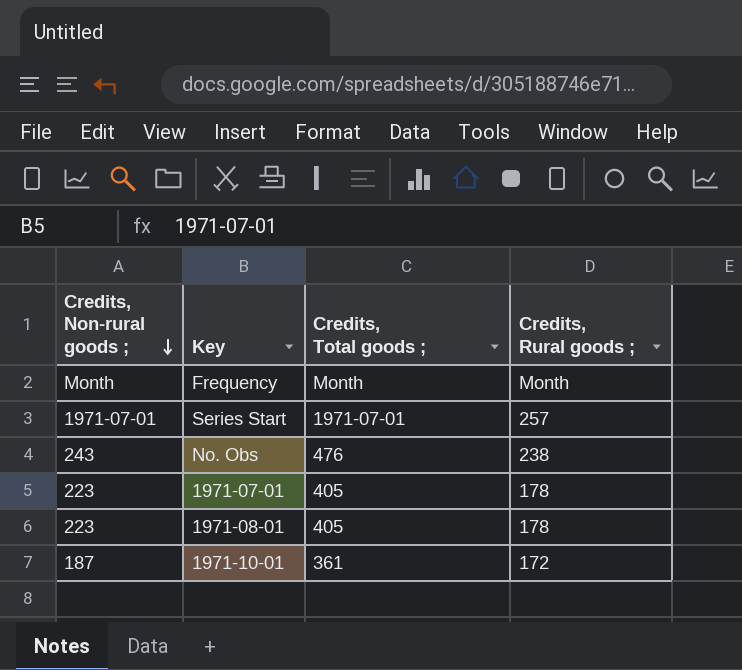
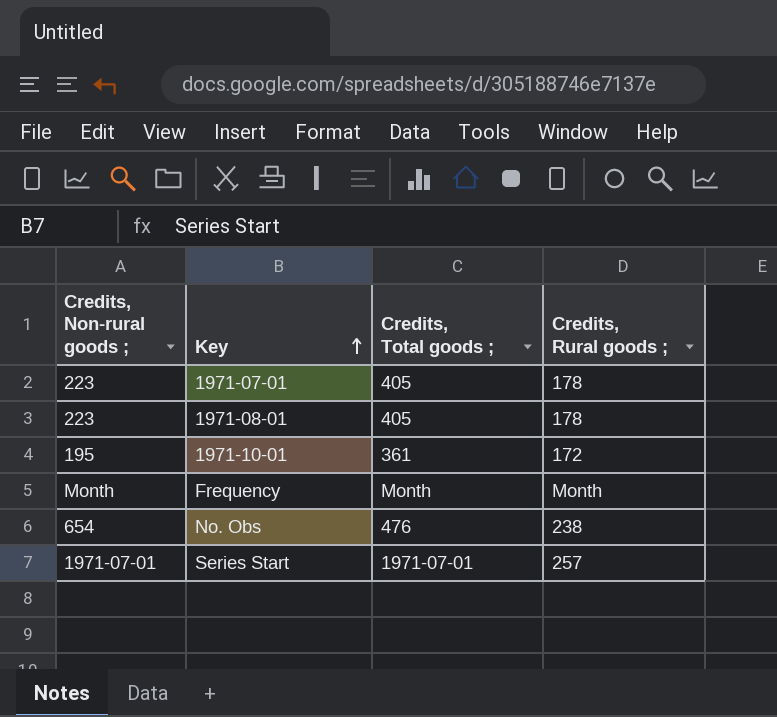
row order: Credits, Non-rural goods ; descending -> Key ascending
1971-10-01 | Credits, Non-rural goods ;: 187 -> 195
No. Obs | Credits, Non-rural goods ;: 243 -> 654

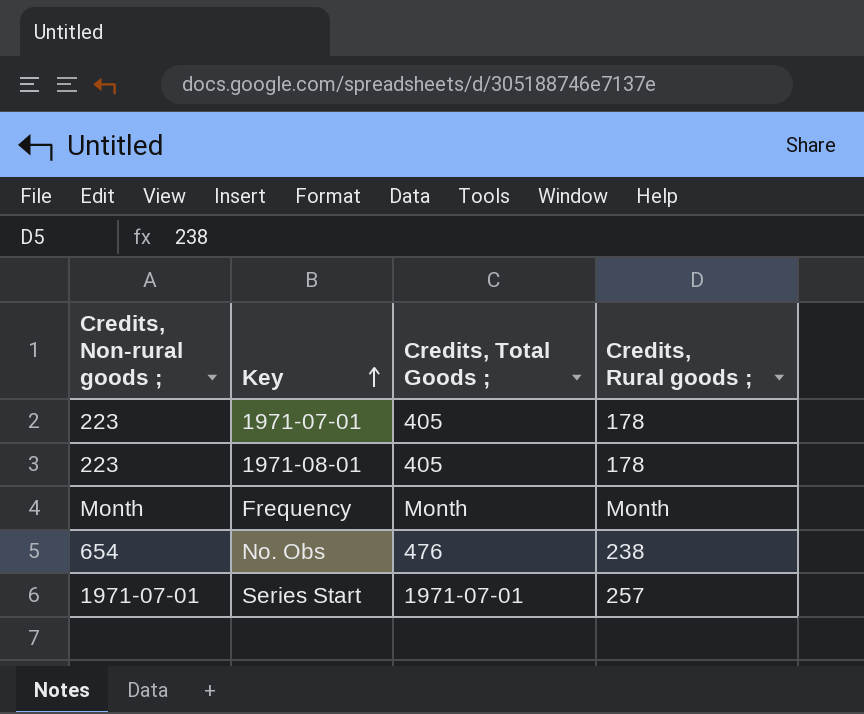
column name: Credits, Total goods ; -> Credits, Total Goods ;
row 1971-10-01: 195 | 361 | 172 -> none

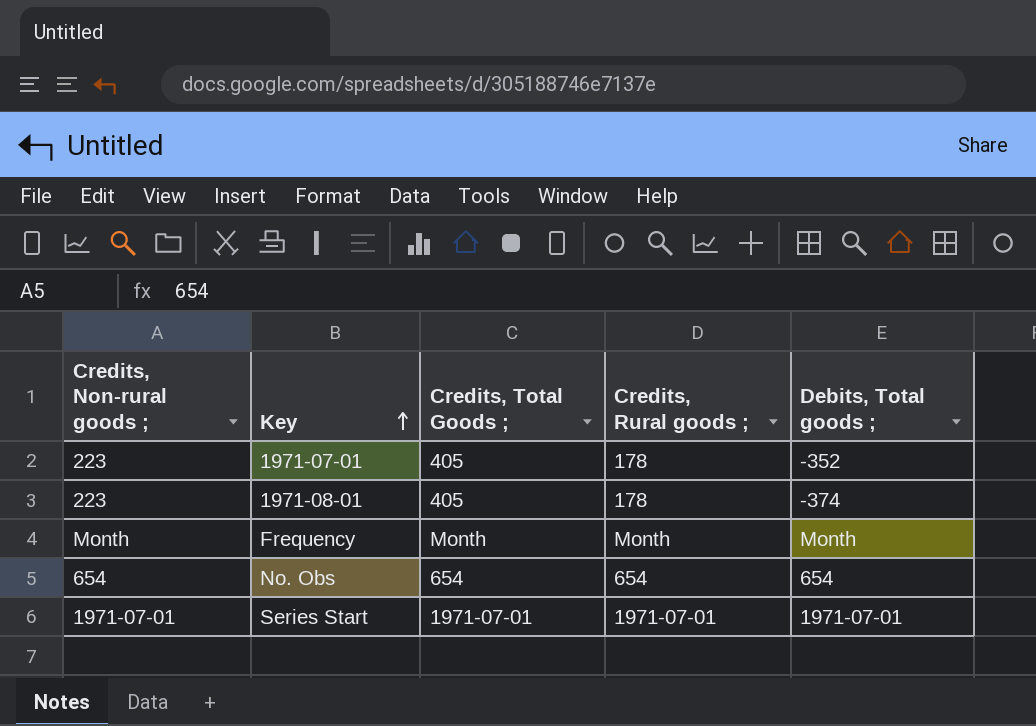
column Debits, Total goods ; | position: none -> 5
No. Obs | Credits, Total Goods ;: 476 -> 654
No. Obs | Credits, Rural goods ;: 238 -> 654
Series Start | Credits, Rural goods ;: 257 -> 1971-07-01

